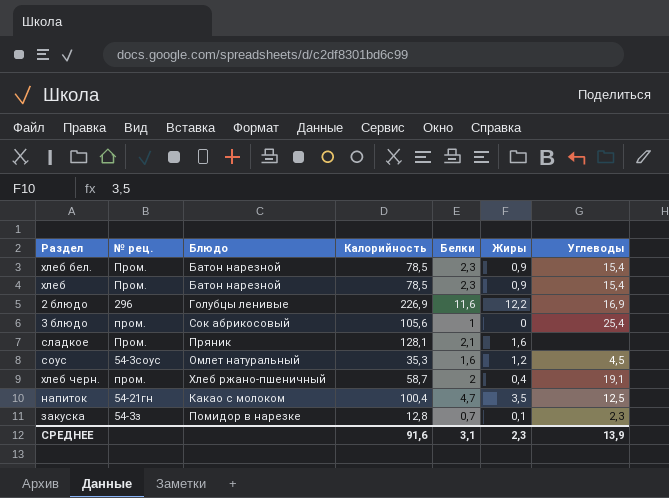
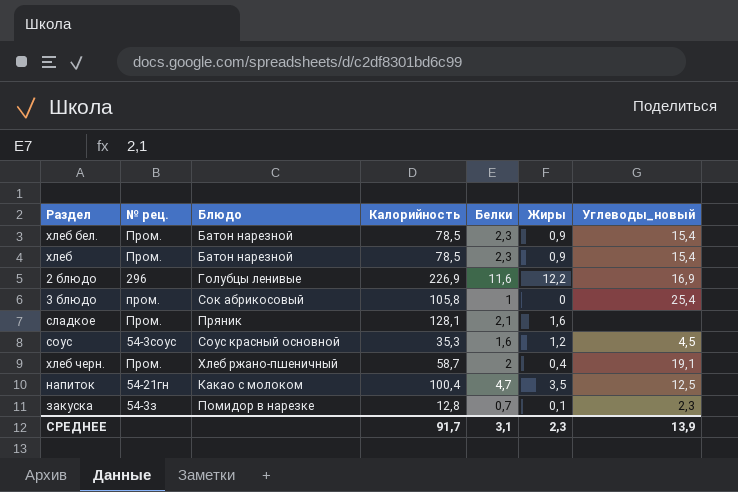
column name: Углеводы -> Углеводы_новый
3 блюдо | Калорийность: 105,6 -> 105,8
соус | Блюдо: Омлет натуральный -> Соус красный основной
хлеб черн. | № рец.: пром. -> Пром.
СРЕДНЕЕ | Калорийность: 91,6 -> 91,7

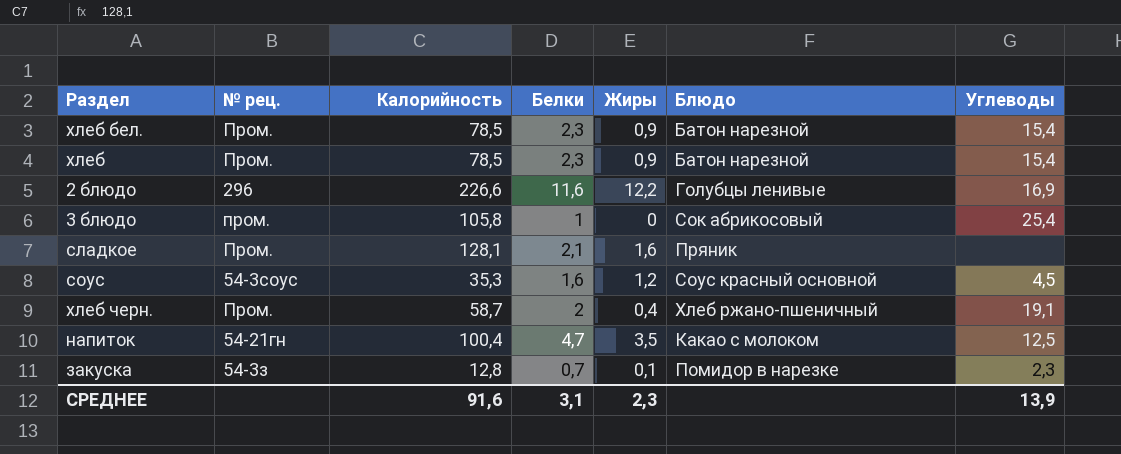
column Блюдо | position: 3 -> 6
column name: Углеводы_новый -> Углеводы
2 блюдо | Калорийность: 226,9 -> 226,6
СРЕДНЕЕ | Калорийность: 91,7 -> 91,6

